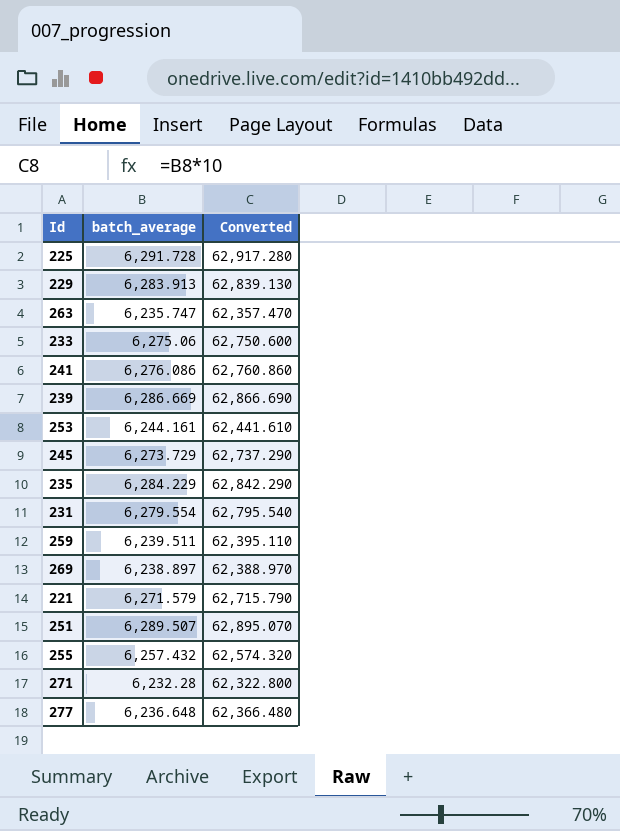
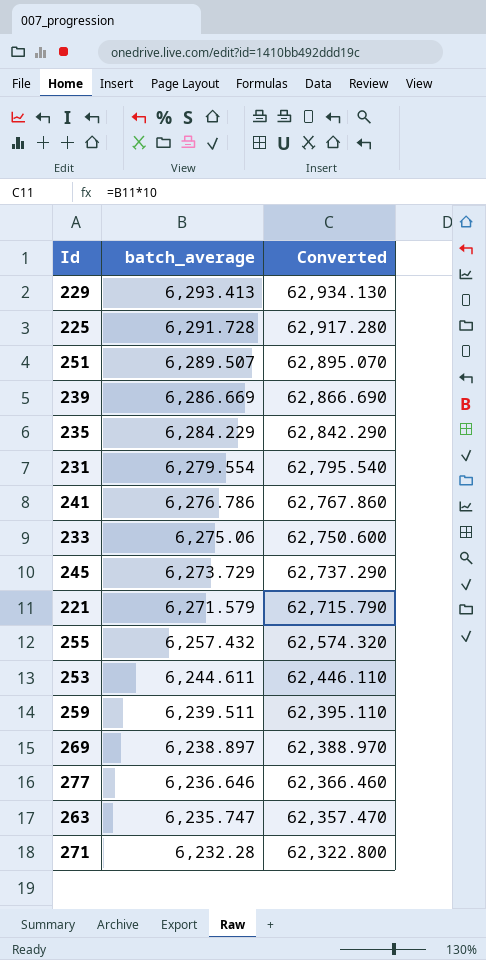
row order: none -> batch_average descending
229 | batch_average: 6,283.913 -> 6,293.413
229 | Converted: 62,839.130 -> 62,934.130
241 | batch_average: 6,276.086 -> 6,276.786
241 | Converted: 62,760.860 -> 62,767.860
253 | batch_average: 6,244.161 -> 6,244.611
253 | Converted: 62,441.610 -> 62,446.110
277 | batch_average: 6,236.648 -> 6,236.646
277 | Converted: 62,366.480 -> 62,366.460

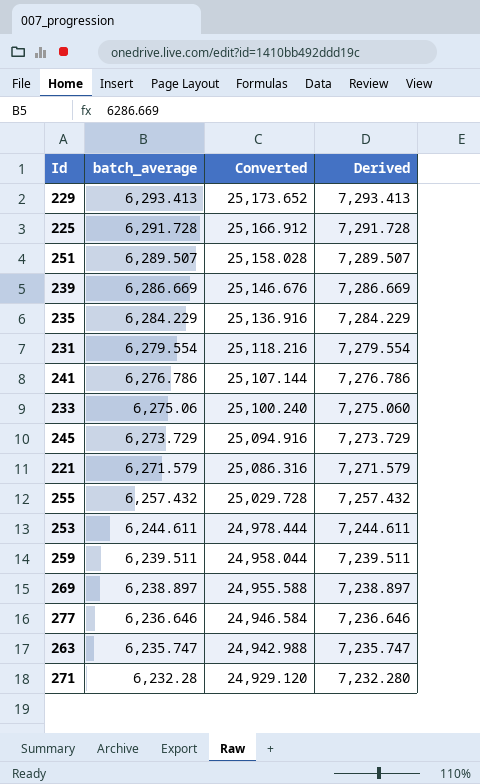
column Converted | formula: [batch_average] * 10 -> [batch_average] * 4
column Derived | formula: none -> [batch_average] + 1000

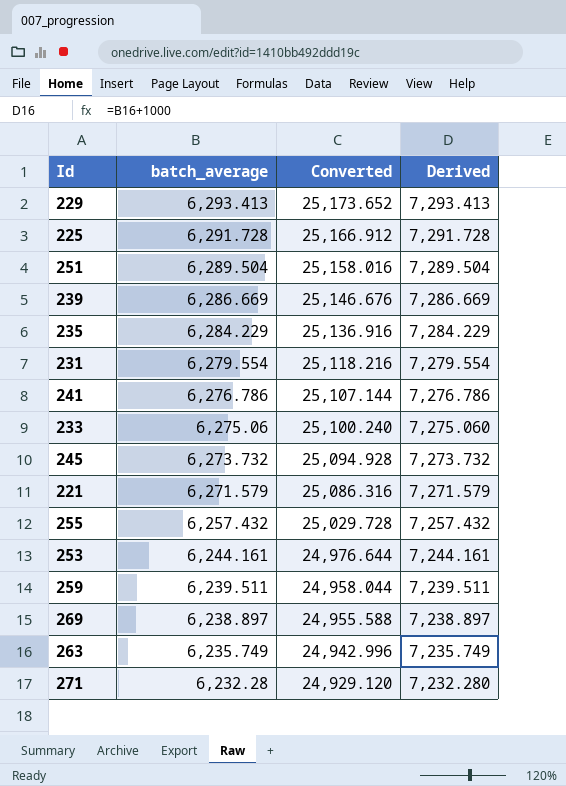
row 277: 6,236.646 | 24,946.584 | 7,236.646 -> none
251 | batch_average: 6,289.507 -> 6,289.504
251 | Converted: 25,158.028 -> 25,158.016
251 | Derived: 7,289.507 -> 7,289.504
245 | batch_average: 6,273.729 -> 6,273.732
245 | Converted: 25,094.916 -> 25,094.928
245 | Derived: 7,273.729 -> 7,273.732
253 | batch_average: 6,244.611 -> 6,244.161
253 | Converted: 24,978.444 -> 24,976.644
253 | Derived: 7,244.611 -> 7,244.161
263 | batch_average: 6,235.747 -> 6,235.749
263 | Converted: 24,942.988 -> 24,942.996
263 | Derived: 7,235.747 -> 7,235.749

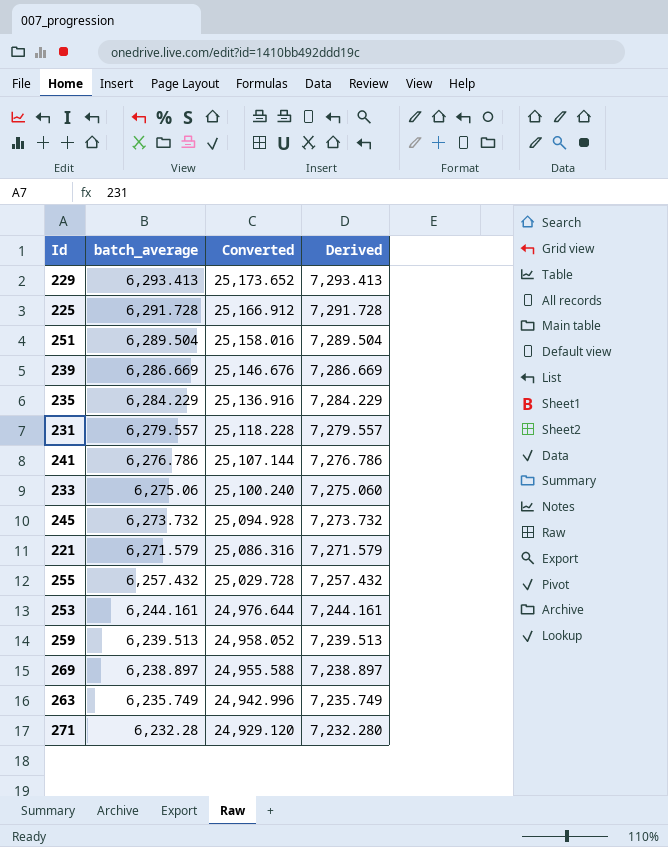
231 | batch_average: 6,279.554 -> 6,279.557
231 | Converted: 25,118.216 -> 25,118.228
231 | Derived: 7,279.554 -> 7,279.557
259 | batch_average: 6,239.511 -> 6,239.513
259 | Converted: 24,958.044 -> 24,958.052
259 | Derived: 7,239.511 -> 7,239.513

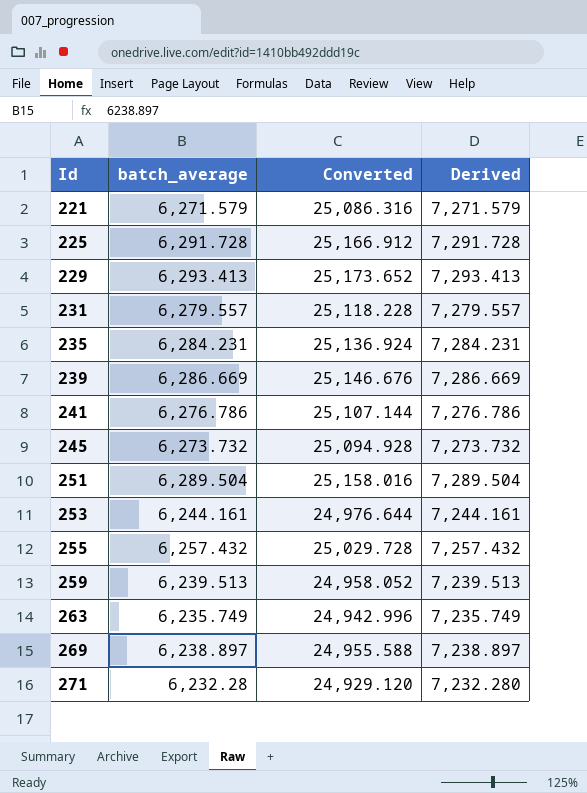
row order: batch_average descending -> Id ascending
row 233: 6,275.06 | 25,100.240 | 7,275.060 -> none
235 | batch_average: 6,284.229 -> 6,284.231
235 | Converted: 25,136.916 -> 25,136.924
235 | Derived: 7,284.229 -> 7,284.231

